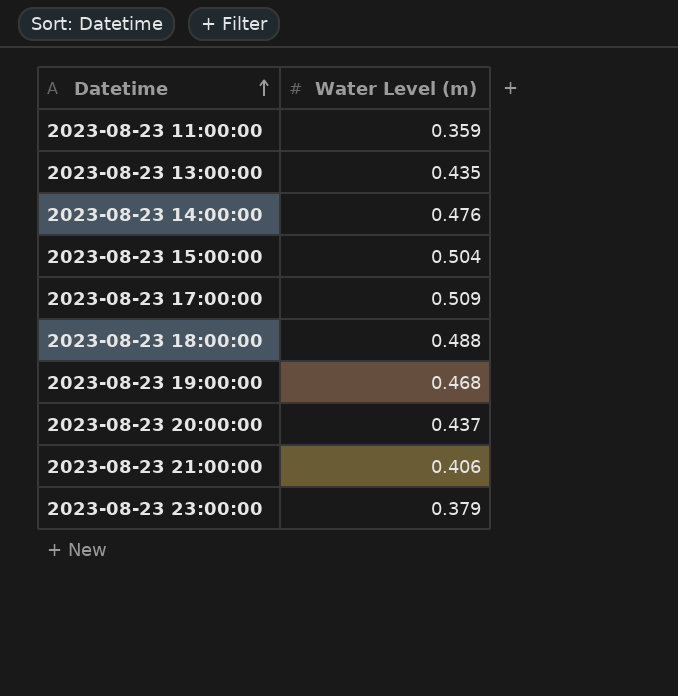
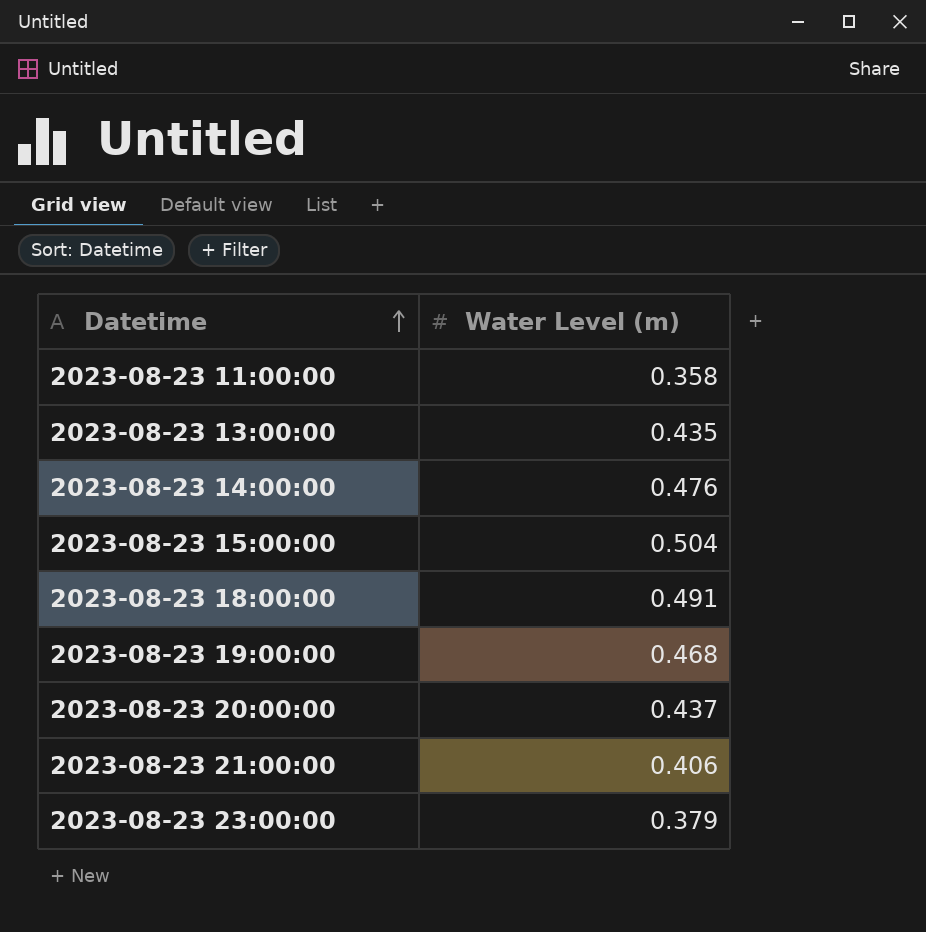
row 2023-08-23 17:00:00: 0.509 -> none
2023-08-23 11:00:00 | Water Level (m): 0.359 -> 0.358
2023-08-23 18:00:00 | Water Level (m): 0.488 -> 0.491

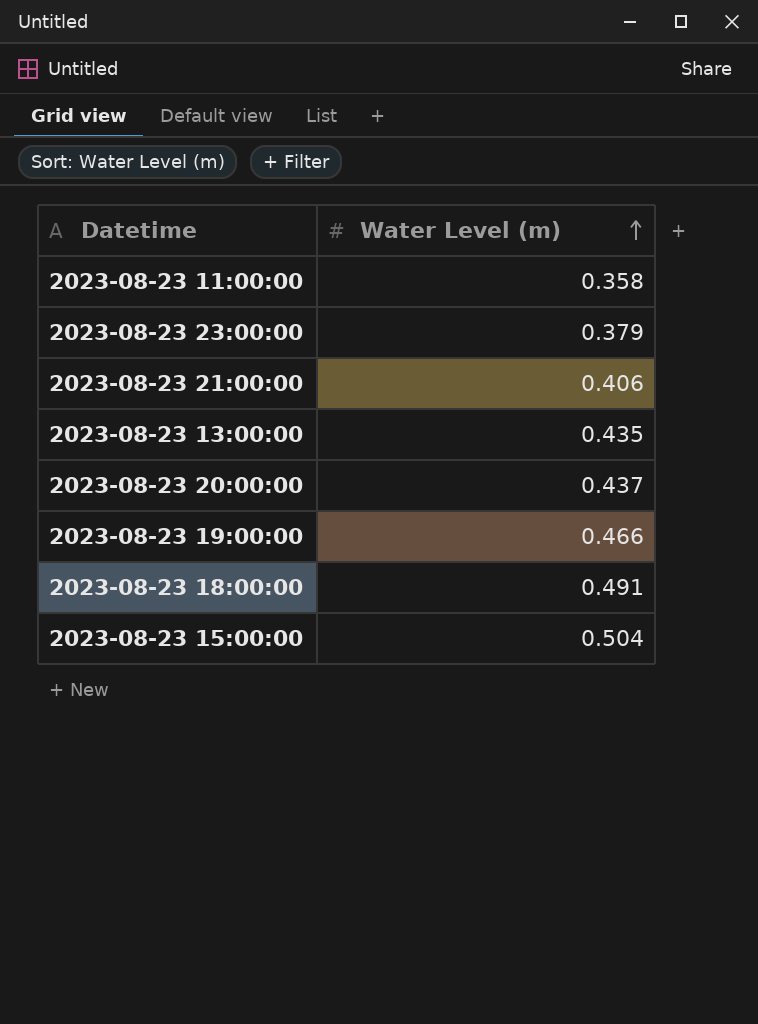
row order: Datetime ascending -> Water Level (m) ascending
row 2023-08-23 14:00:00: 0.476 -> none
2023-08-23 19:00:00 | Water Level (m): 0.468 -> 0.466

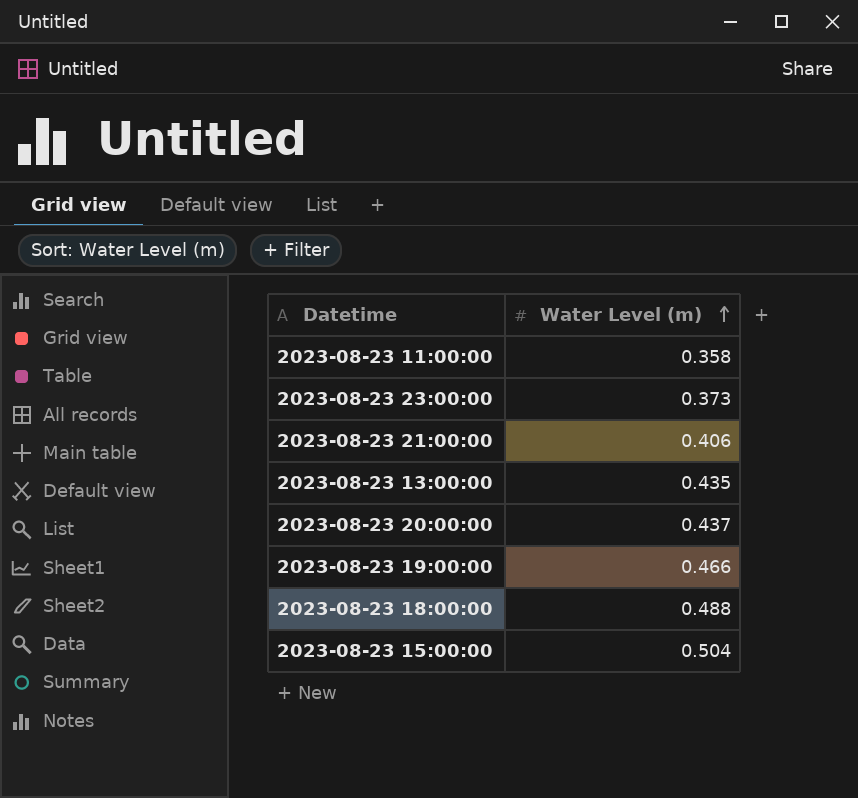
2023-08-23 23:00:00 | Water Level (m): 0.379 -> 0.373
2023-08-23 18:00:00 | Water Level (m): 0.491 -> 0.488

